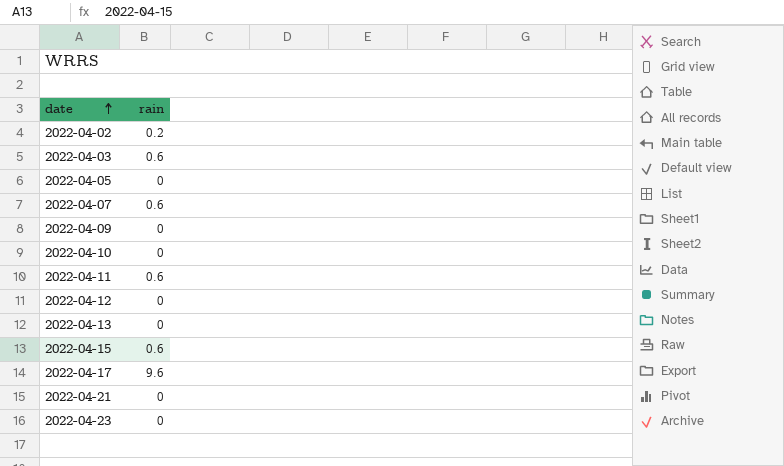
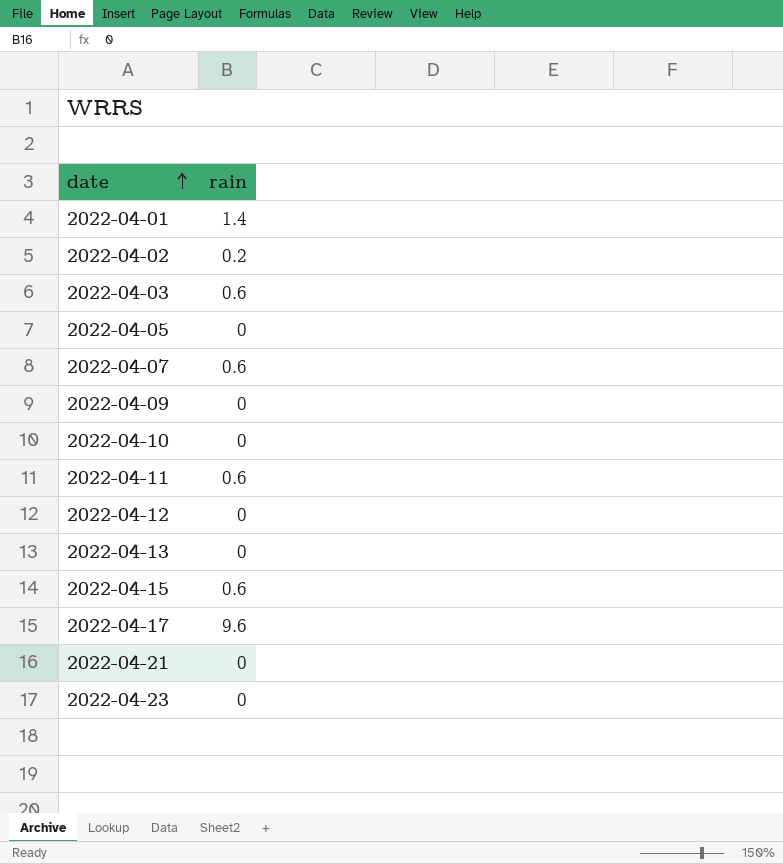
row 2022-04-01: none -> 1.4

